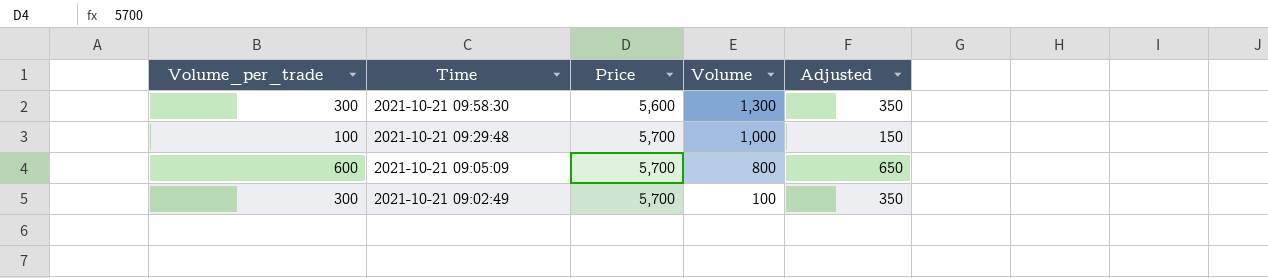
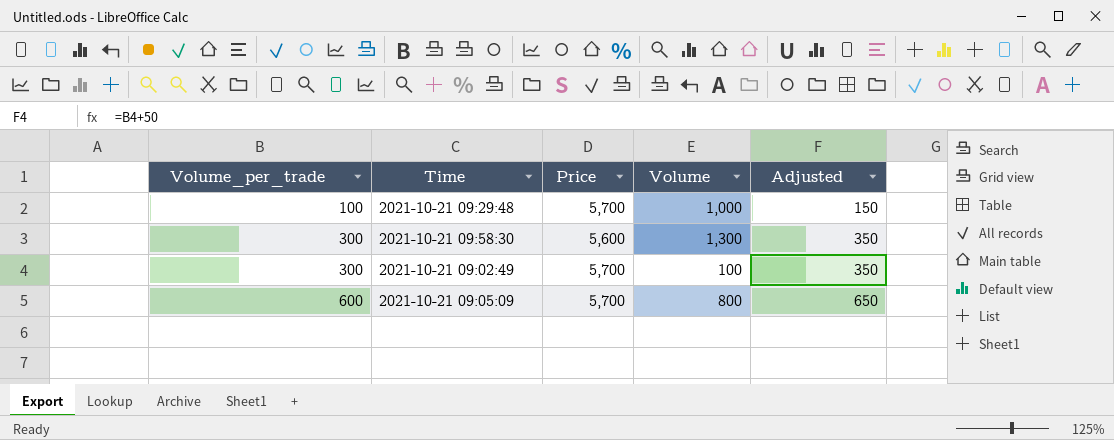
row order: Time descending -> Volume_per_trade ascending

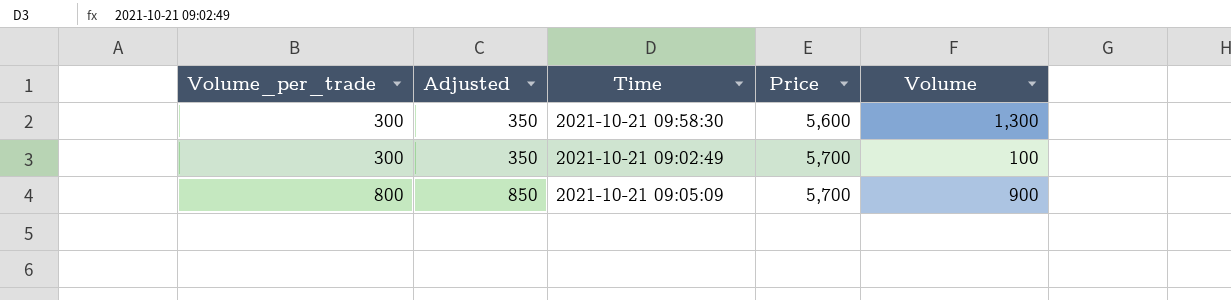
column Adjusted | position: 5 -> 2
row 2021-10-21 09:29:48: 100 | 5,700 | 1,000 | 150 -> none
2021-10-21 09:05:09 | Volume_per_trade: 600 -> 800
2021-10-21 09:05:09 | Adjusted: 650 -> 850
2021-10-21 09:05:09 | Volume: 800 -> 900

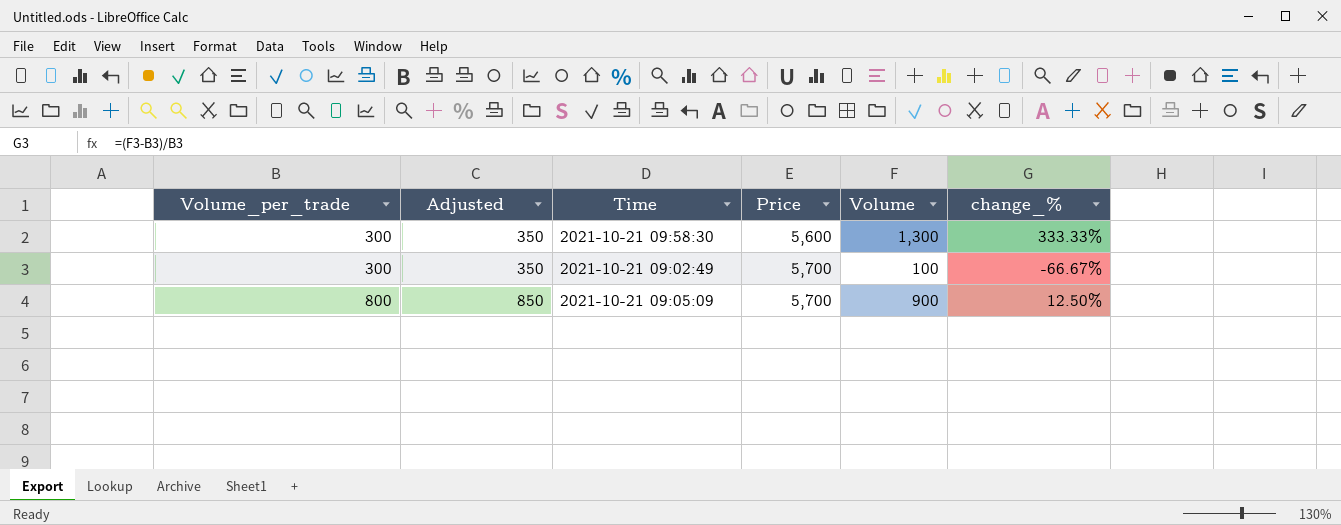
column change_% | formula: none -> ([Volume] - [Volume_per_trade]) / [Volume_per_trade]

